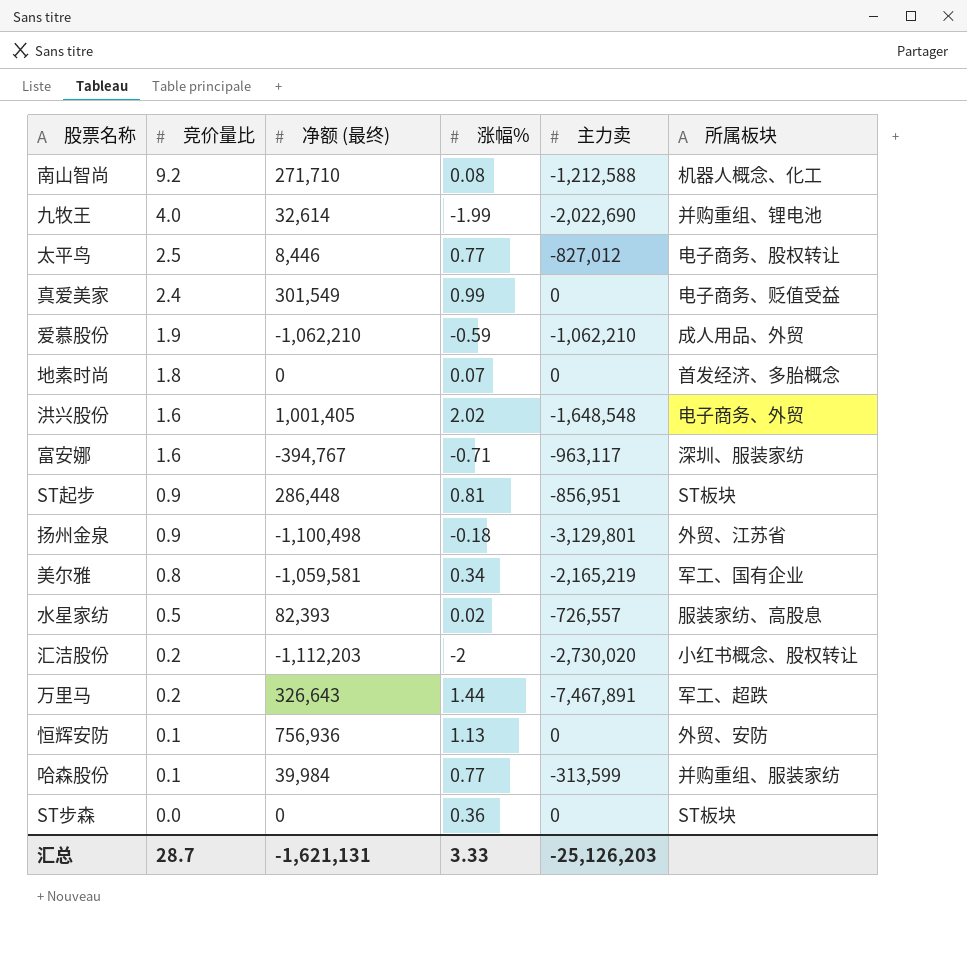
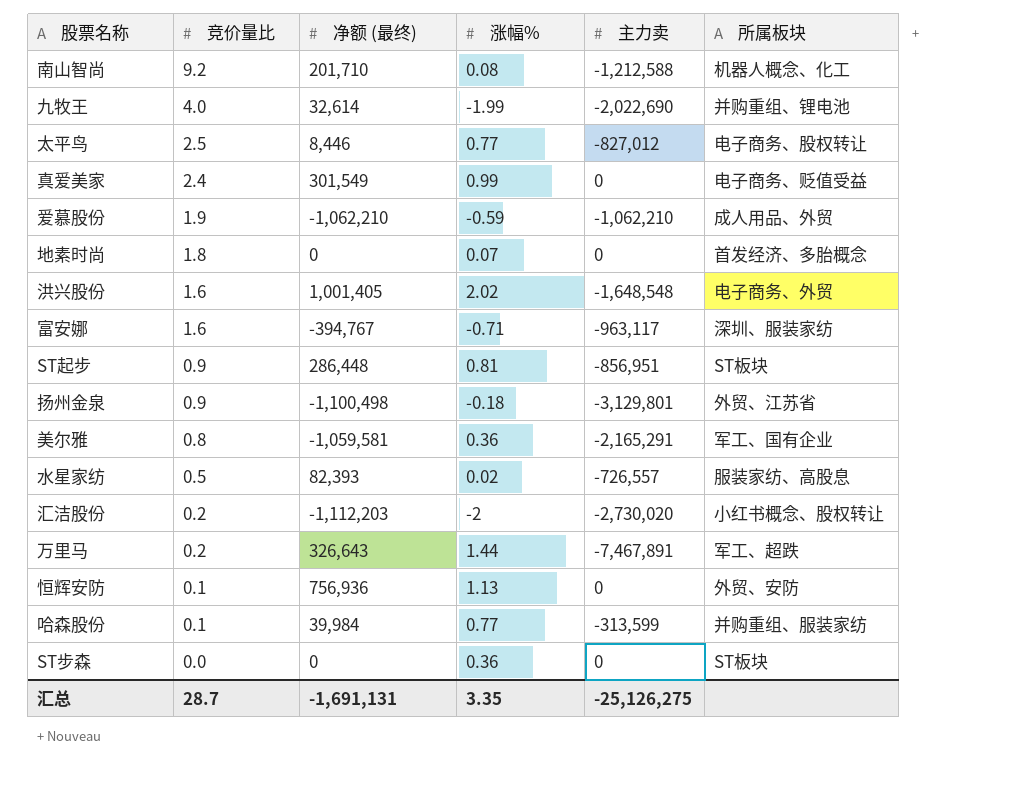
南山智尚 | 净额 (最终): 271,710 -> 201,710
美尔雅 | 涨幅%: 0.34 -> 0.36
美尔雅 | 主力卖: -2,165,219 -> -2,165,291
汇总 | 净额 (最终): -1,621,131 -> -1,691,131
汇总 | 涨幅%: 3.33 -> 3.35
汇总 | 主力卖: -25,126,203 -> -25,126,275

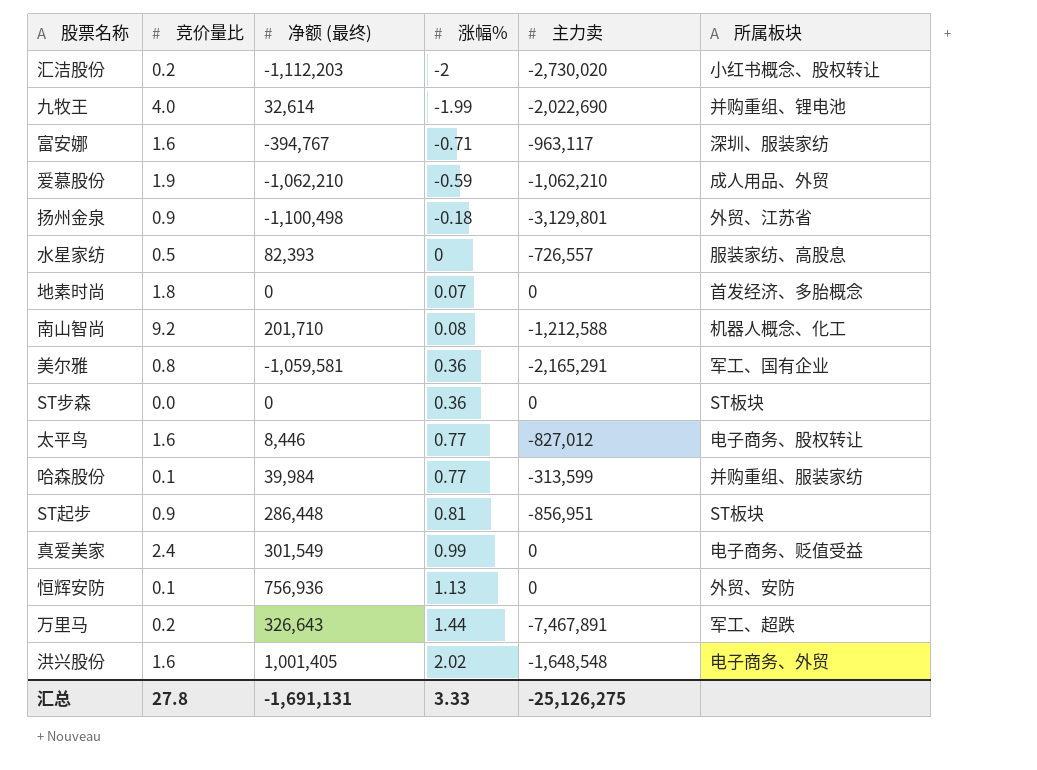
row order: 竞价量比 descending -> 涨幅% ascending
水星家纺 | 涨幅%: 0.02 -> 0
太平鸟 | 竞价量比: 2.5 -> 1.6
汇总 | 竞价量比: 28.7 -> 27.8
汇总 | 涨幅%: 3.35 -> 3.33

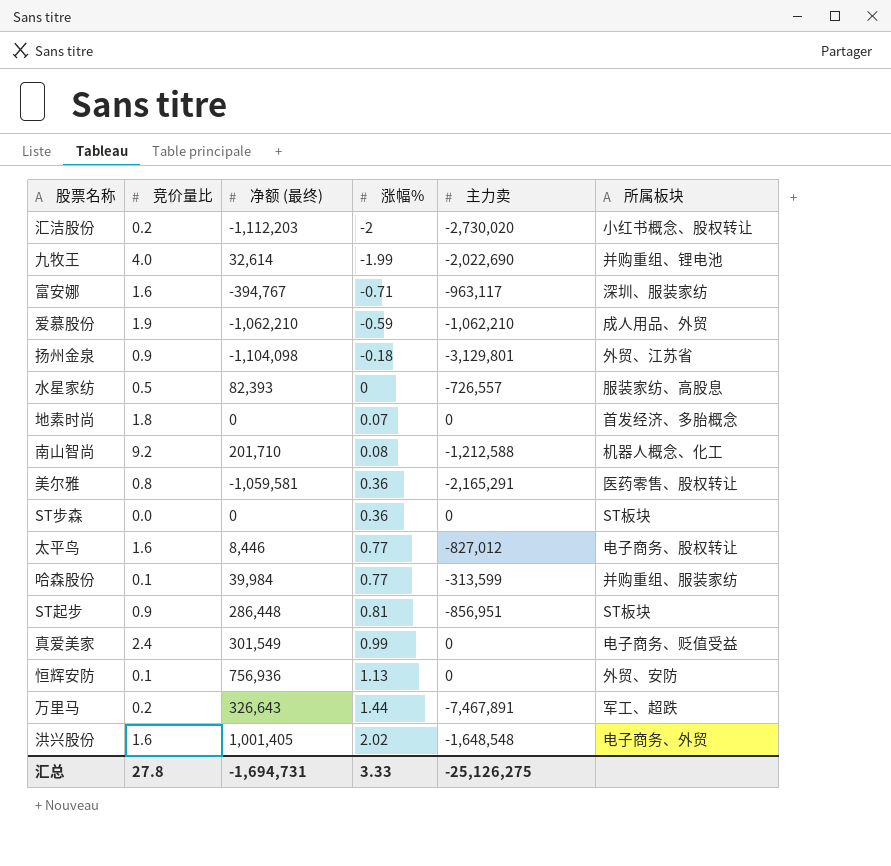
扬州金泉 | 净额 (最终): -1,100,498 -> -1,104,098
美尔雅 | 所属板块: 军工、国有企业 -> 医药零售、股权转让
汇总 | 净额 (最终): -1,691,131 -> -1,694,731

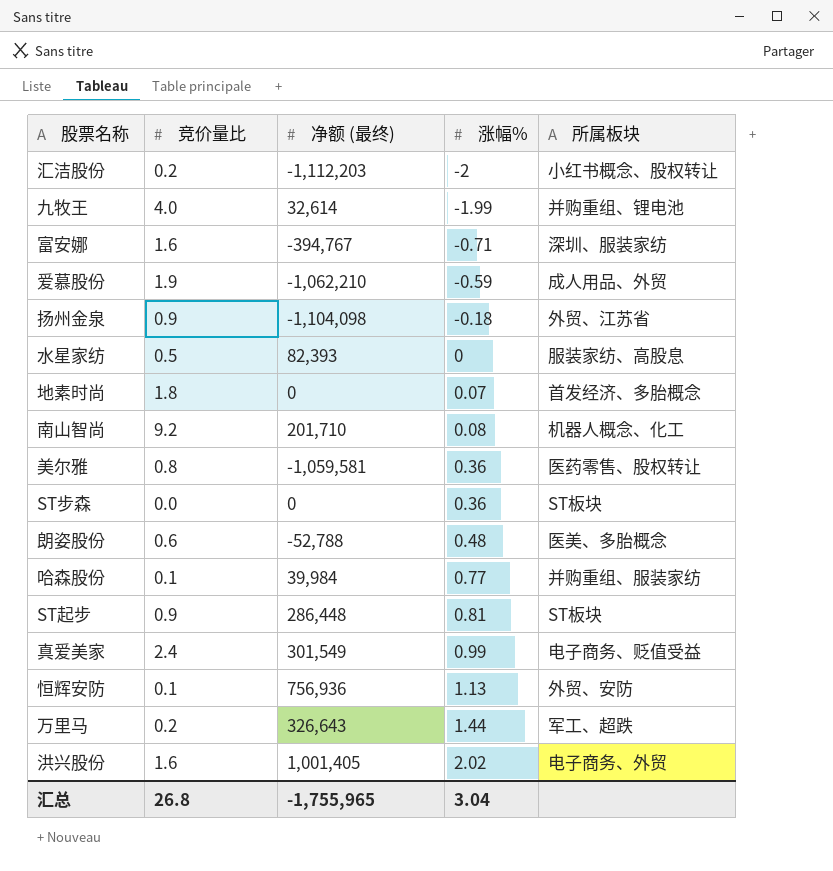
column 主力卖 | position: 5 -> none
row 太平鸟: 1.6 | 8,446 | 0.77 | -827,012 | 电子商务、股权转让 -> none
row 朗姿股份: none -> 0.6 | -52,788 | 0.48 | 医美、多胎概念
汇总 | 竞价量比: 27.8 -> 26.8
汇总 | 净额 (最终): -1,694,731 -> -1,755,965
汇总 | 涨幅%: 3.33 -> 3.04

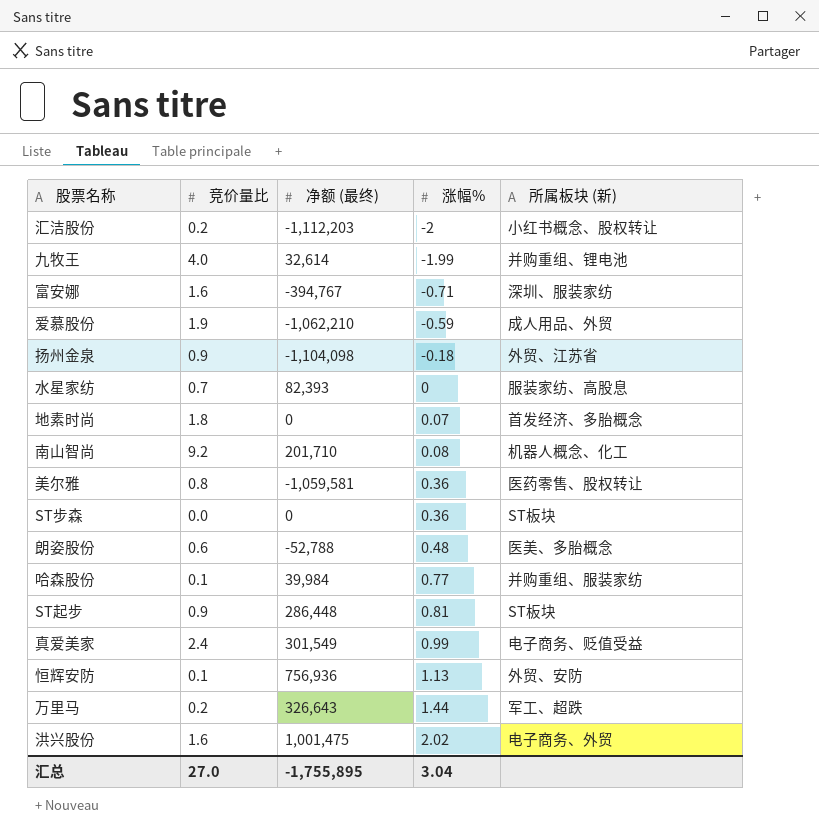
column name: 所属板块 -> 所属板块 (新)
水星家纺 | 竞价量比: 0.5 -> 0.7
洪兴股份 | 净额 (最终): 1,001,405 -> 1,001,475
汇总 | 竞价量比: 26.8 -> 27.0
汇总 | 净额 (最终): -1,755,965 -> -1,755,895

